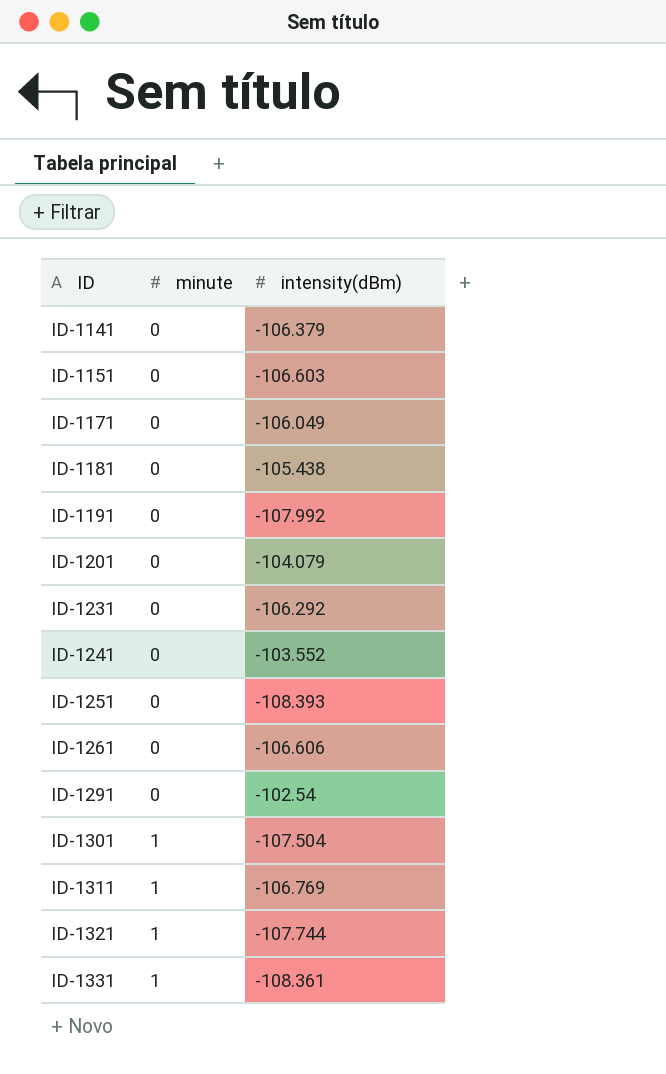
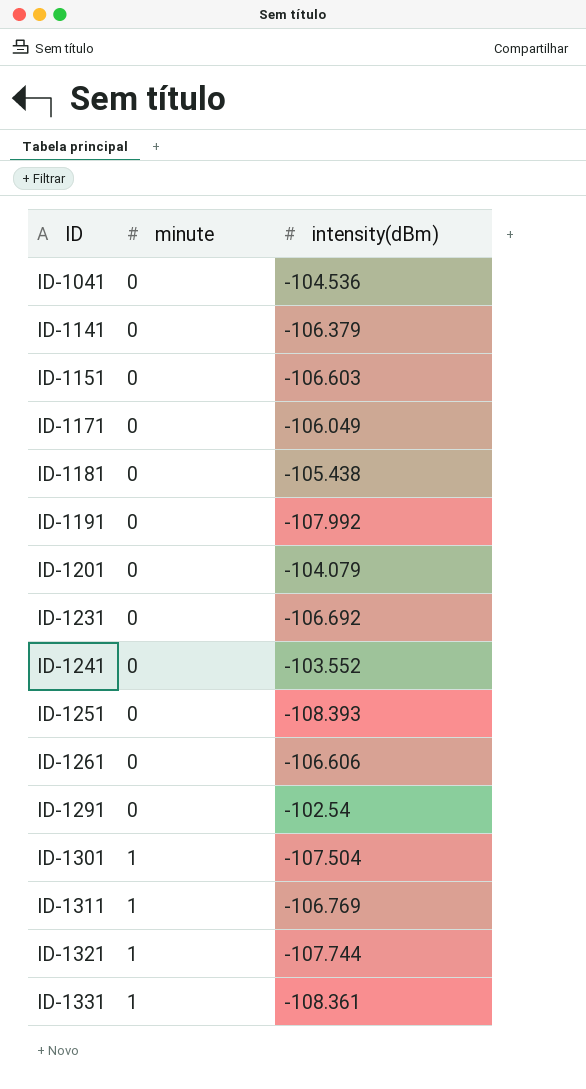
row ID-1041: none -> 0 | -104.536
ID-1231 | intensity(dBm): -106.292 -> -106.692

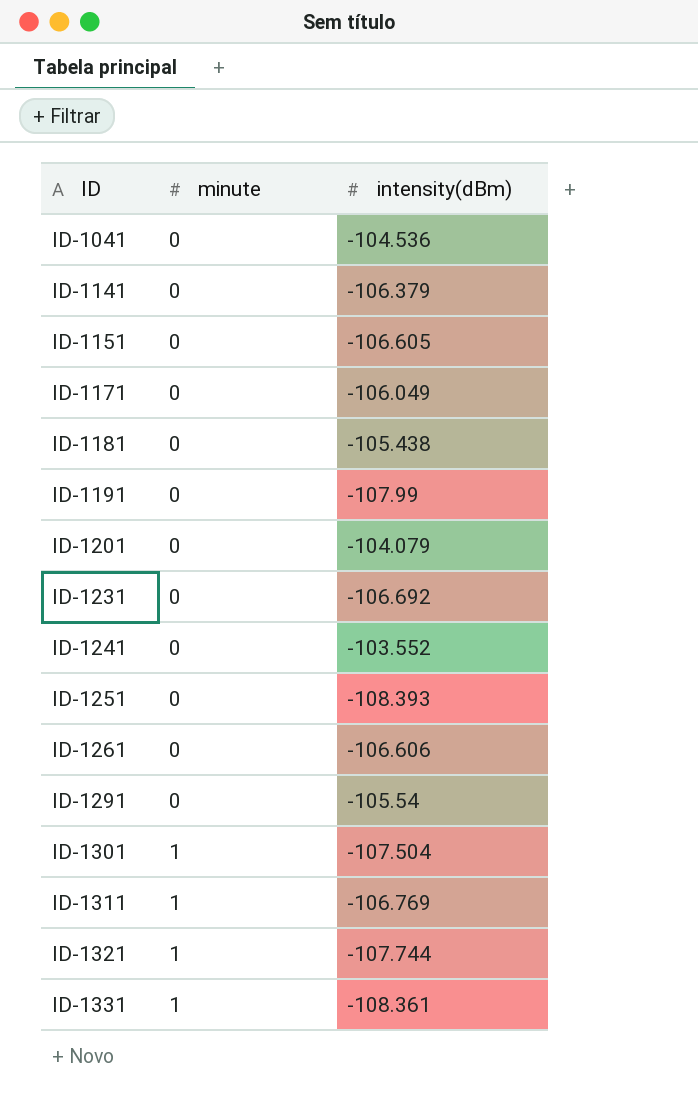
ID-1151 | intensity(dBm): -106.603 -> -106.605
ID-1191 | intensity(dBm): -107.992 -> -107.99
ID-1291 | intensity(dBm): -102.54 -> -105.54

